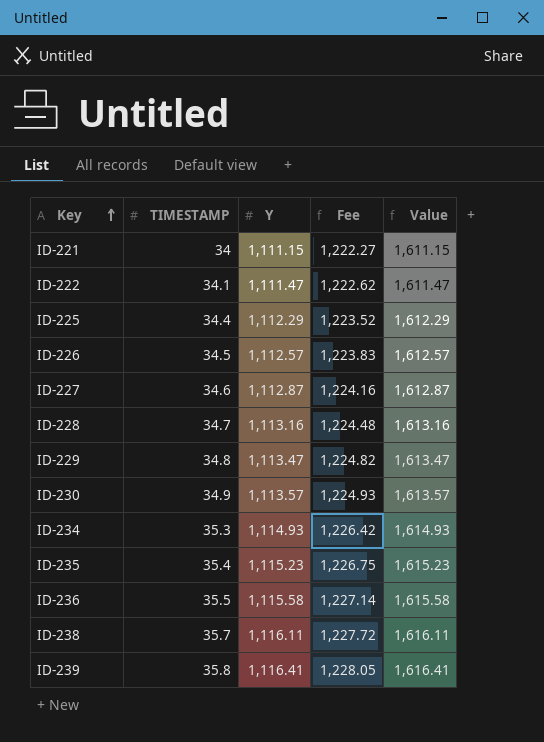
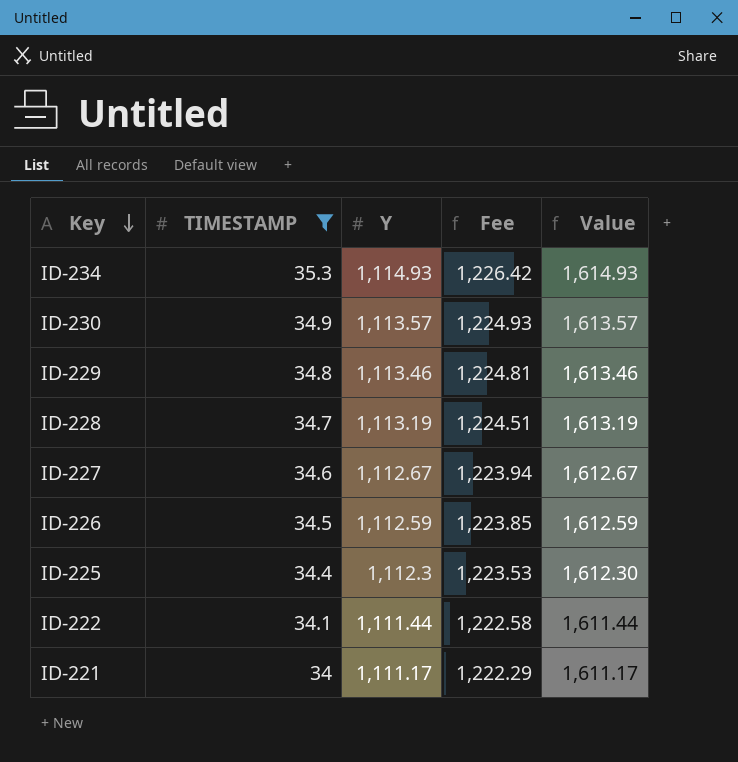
filter: none -> TIMESTAMP <= 35.3
row order: Key ascending -> Key descending
ID-229 | Y: 1,113.47 -> 1,113.46
ID-229 | Fee: 1,224.82 -> 1,224.81
ID-229 | Value: 1,613.47 -> 1,613.46
ID-228 | Y: 1,113.16 -> 1,113.19
ID-228 | Fee: 1,224.48 -> 1,224.51
ID-228 | Value: 1,613.16 -> 1,613.19
ID-227 | Y: 1,112.87 -> 1,112.67
ID-227 | Fee: 1,224.16 -> 1,223.94
ID-227 | Value: 1,612.87 -> 1,612.67
ID-226 | Y: 1,112.57 -> 1,112.59
ID-226 | Fee: 1,223.83 -> 1,223.85
ID-226 | Value: 1,612.57 -> 1,612.59
ID-225 | Y: 1,112.29 -> 1,112.3
ID-225 | Fee: 1,223.52 -> 1,223.53
ID-225 | Value: 1,612.29 -> 1,612.30
ID-222 | Y: 1,111.47 -> 1,111.44
ID-222 | Fee: 1,222.62 -> 1,222.58
ID-222 | Value: 1,611.47 -> 1,611.44
ID-221 | Y: 1,111.15 -> 1,111.17
ID-221 | Fee: 1,222.27 -> 1,222.29
ID-221 | Value: 1,611.15 -> 1,611.17

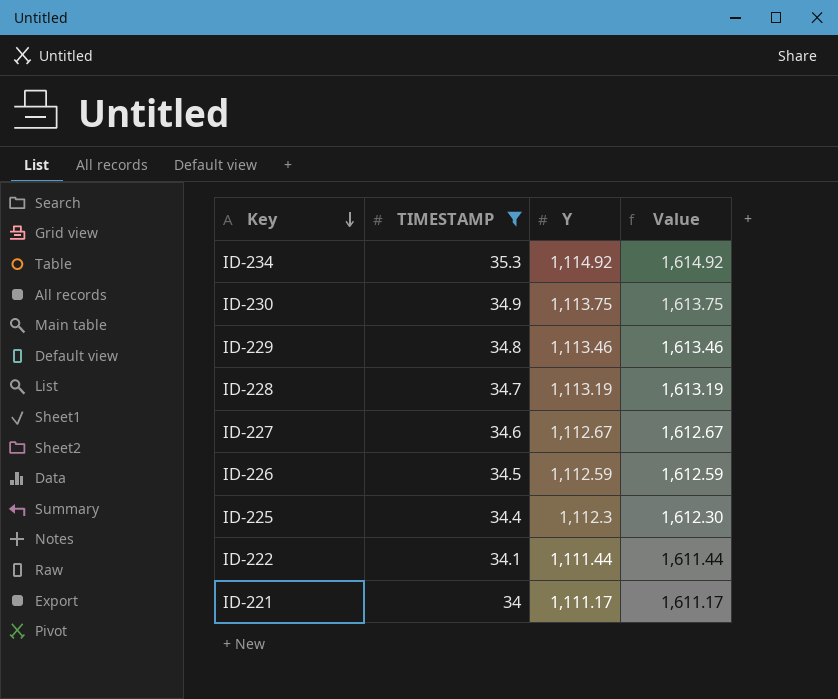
column Fee | formula: [Y] * 1.1 -> none
ID-234 | Y: 1,114.93 -> 1,114.92
ID-234 | Value: 1,614.93 -> 1,614.92
ID-230 | Y: 1,113.57 -> 1,113.75
ID-230 | Value: 1,613.57 -> 1,613.75

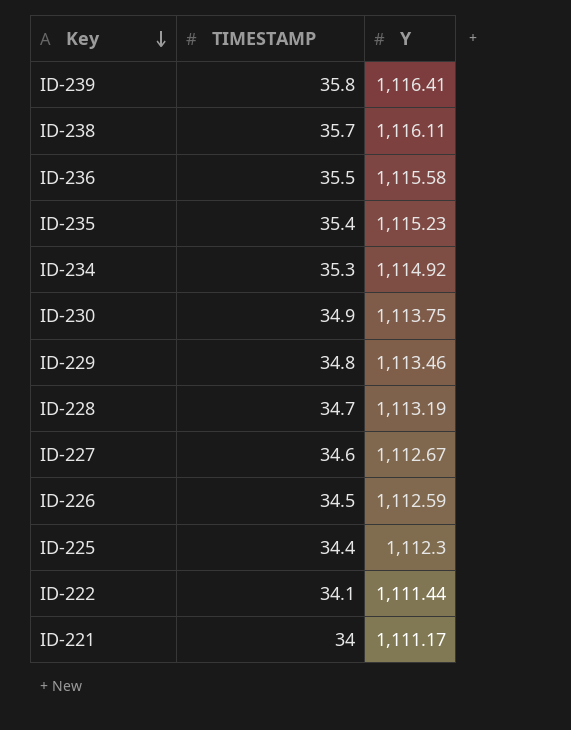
filter: TIMESTAMP <= 35.3 -> none
column Value | formula: [Y] + 500 -> none

